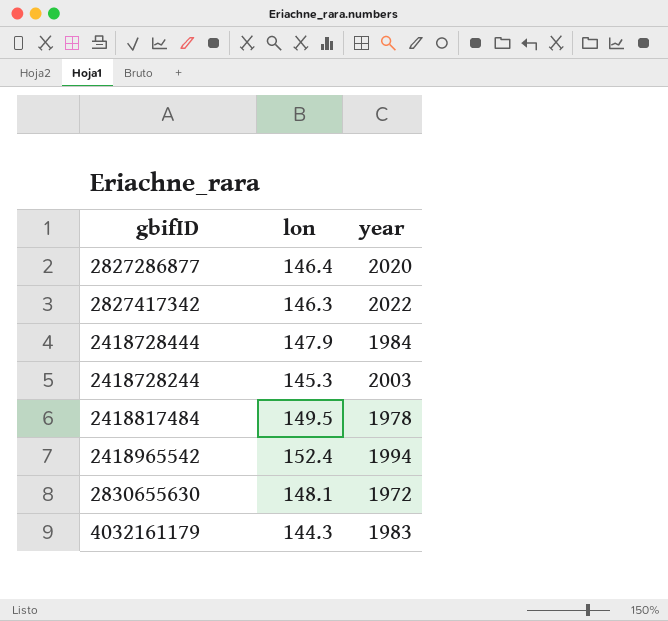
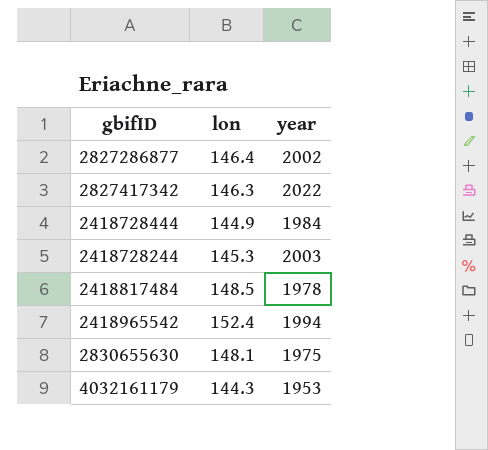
2827286877 | year: 2020 -> 2002
2418728444 | lon: 147.9 -> 144.9
2418817484 | lon: 149.5 -> 148.5
2830655630 | year: 1972 -> 1975
4032161179 | year: 1983 -> 1953

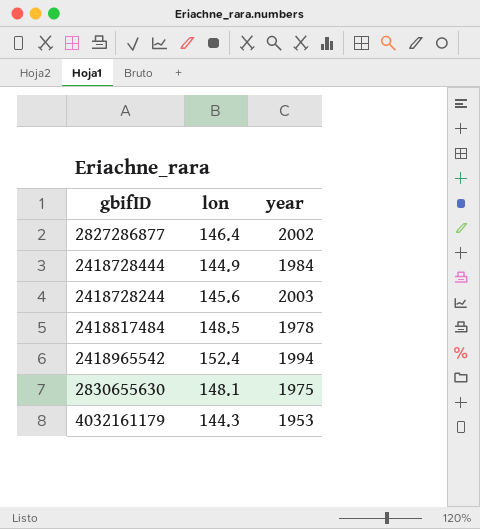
row 2827417342: 146.3 | 2022 -> none
2418728244 | lon: 145.3 -> 145.6

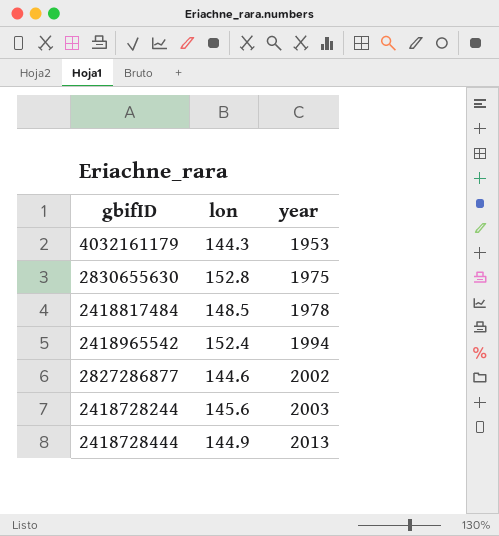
row order: none -> year ascending
2830655630 | lon: 148.1 -> 152.8
2827286877 | lon: 146.4 -> 144.6
2418728444 | year: 1984 -> 2013

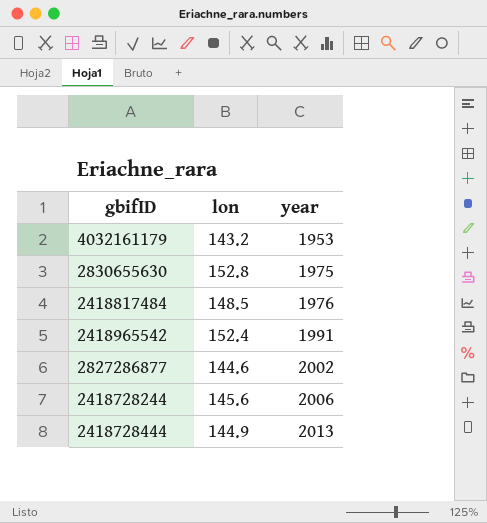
4032161179 | lon: 144.3 -> 143.2
2418817484 | year: 1978 -> 1976
2418965542 | year: 1994 -> 1991
2418728244 | year: 2003 -> 2006

